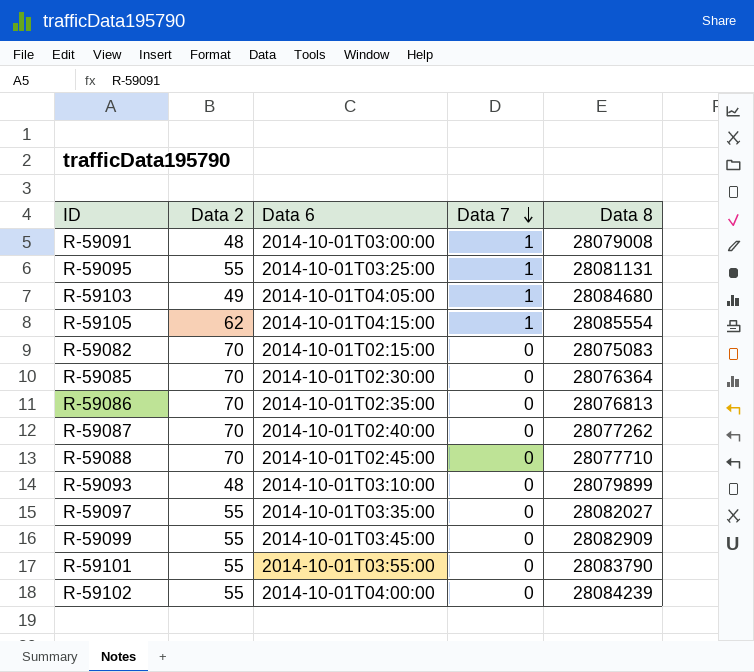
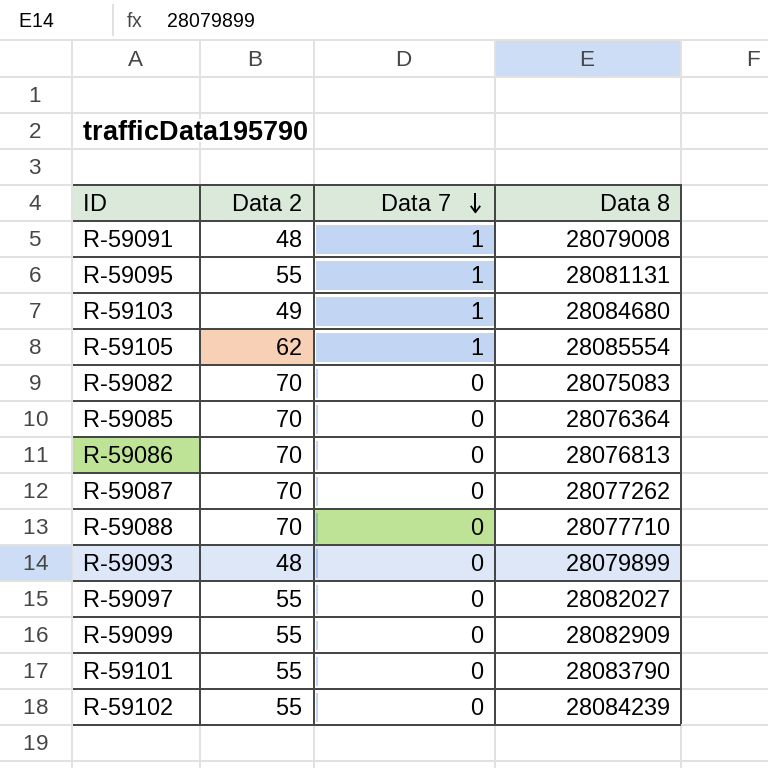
column Data 6 | position: 3 -> none

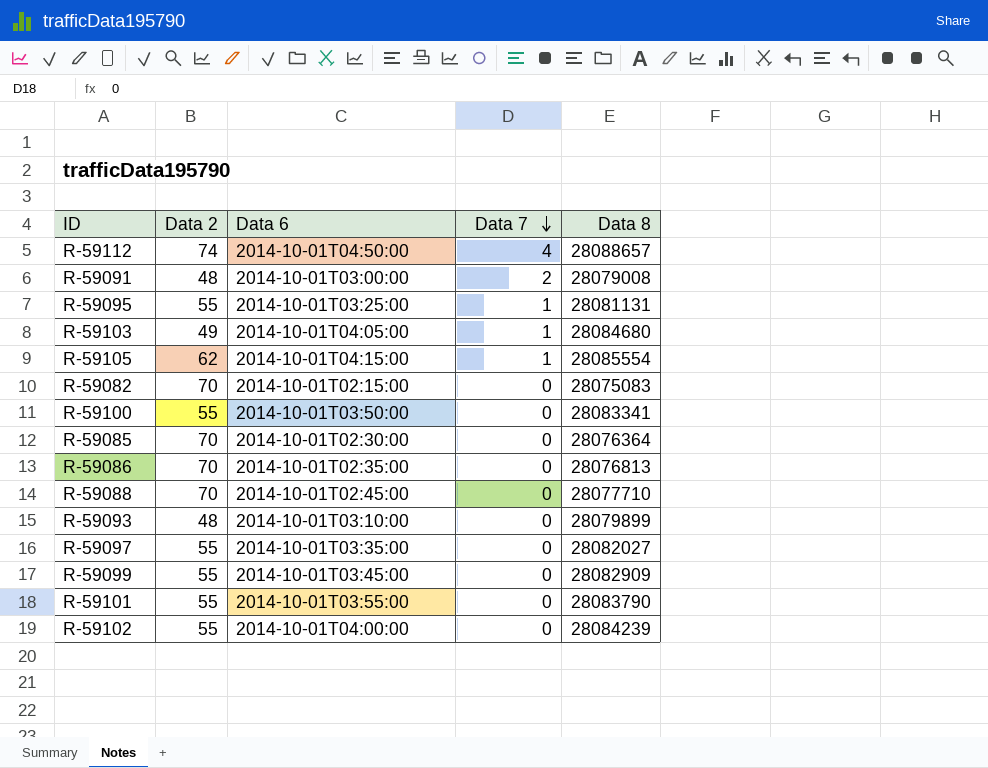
column Data 6 | position: none -> 3
row R-59087: 70 | 0 | 28077262 -> none
row R-59112: none -> 74 | 2014-10-01T04:50:00 | 4 | 28088657
R-59091 | Data 7: 1 -> 2
row R-59100: none -> 55 | 2014-10-01T03:50:00 | 0 | 28083341

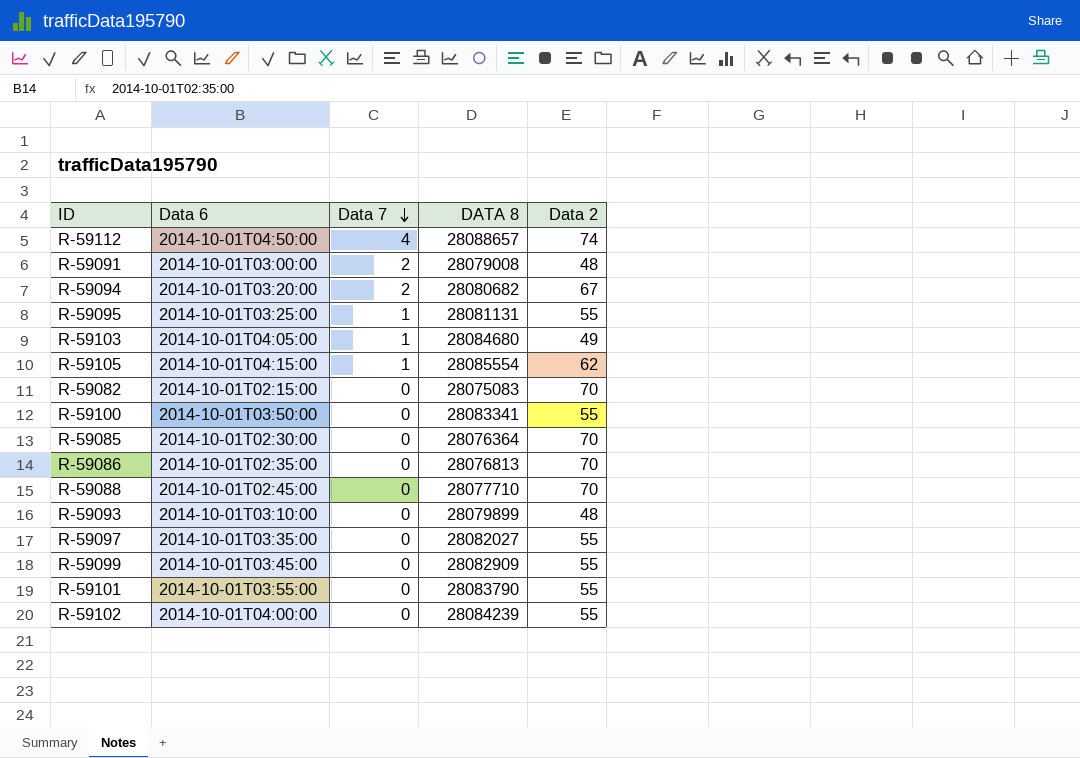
column name: Data 8 -> DATA 8
column Data 2 | position: 2 -> 5
row R-59094: none -> 2014-10-01T03:20:00 | 2 | 28080682 | 67

